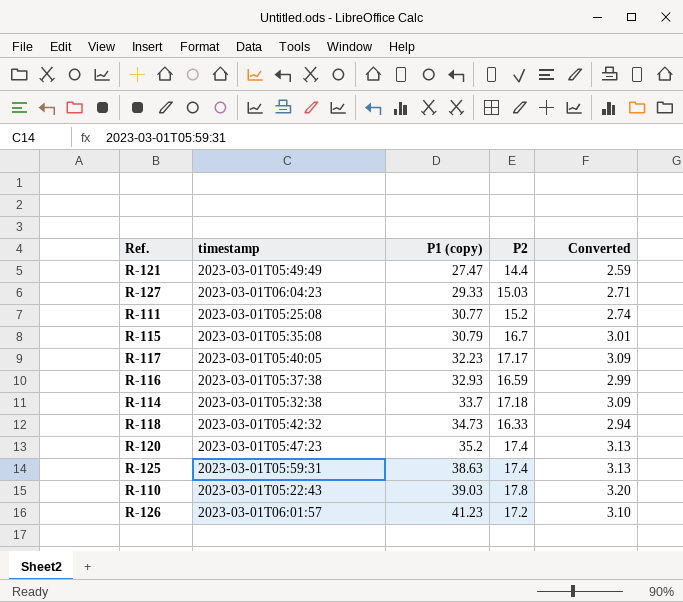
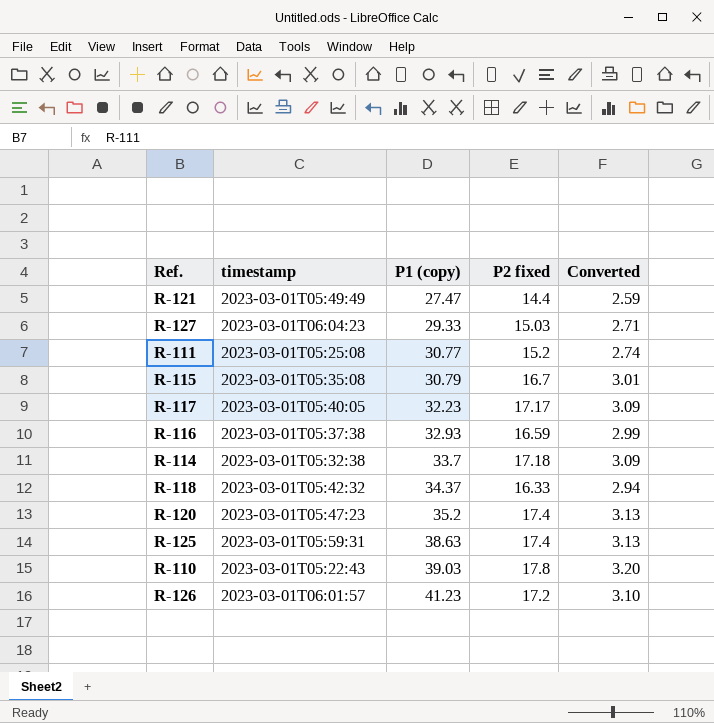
column name: P2 -> P2 fixed
R-118 | P1 (copy): 34.73 -> 34.37

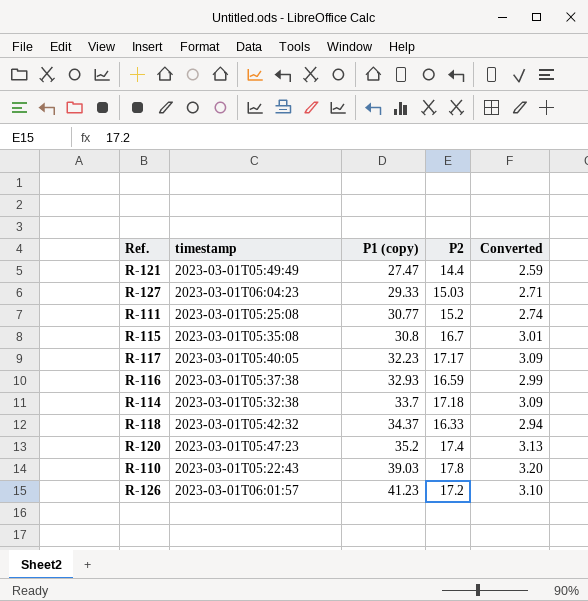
column name: P2 fixed -> P2
row R-125: 2023-03-01T05:59:31 | 38.63 | 17.4 | 3.13 -> none
R-115 | P1 (copy): 30.79 -> 30.8

